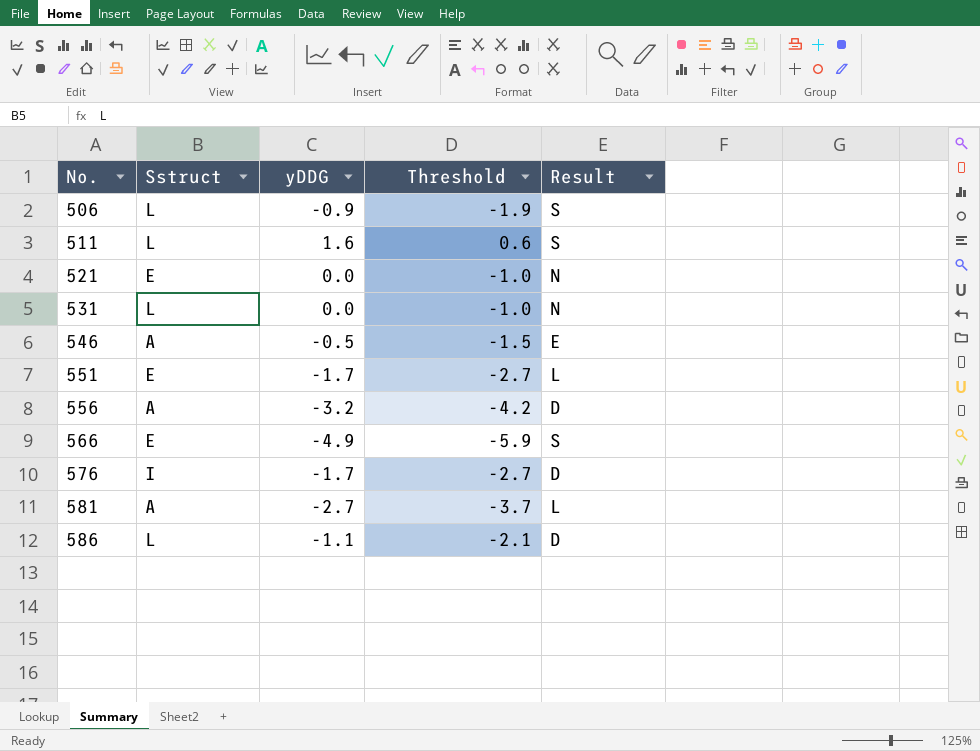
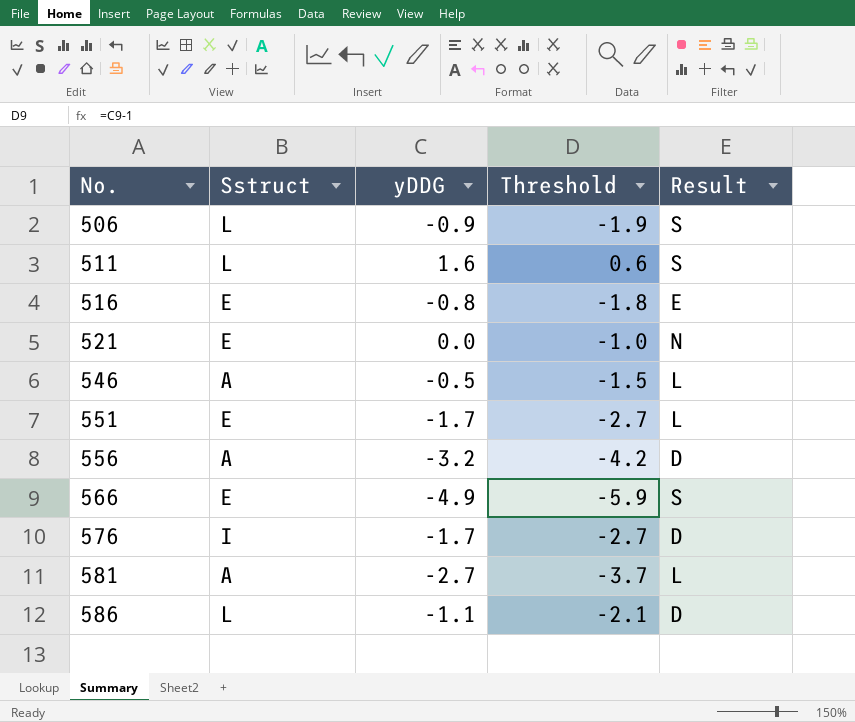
row 531: L | 0.0 | -1.0 | N -> none
row 516: none -> E | -0.8 | -1.8 | E
546 | Result: E -> L

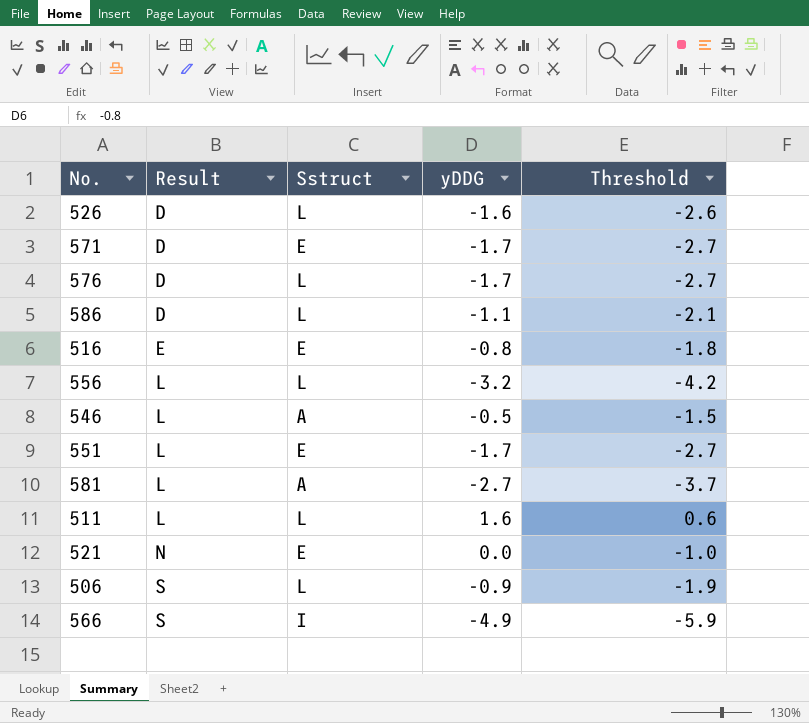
row order: No. ascending -> Result ascending
column Result | position: 5 -> 2
row 526: none -> D | L | -1.6 | -2.6
row 571: none -> D | E | -1.7 | -2.7
576 | Sstruct: I -> L
556 | Result: D -> L
556 | Sstruct: A -> L
511 | Result: S -> L
566 | Sstruct: E -> I

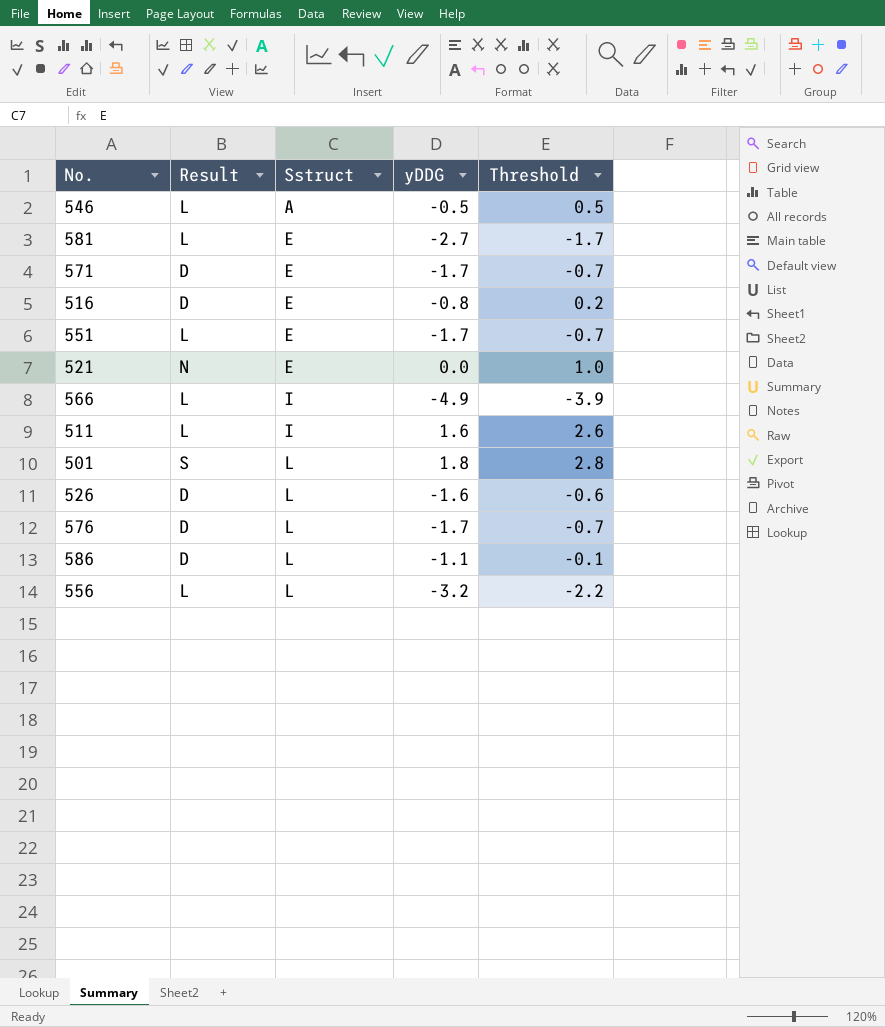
row order: Result ascending -> Sstruct ascending
column Threshold | formula: [yDDG] - 1 -> [yDDG] + 1
row 506: S | L | -0.9 | -1.9 -> none
581 | Sstruct: A -> E
516 | Result: E -> D
566 | Result: S -> L
511 | Sstruct: L -> I
row 501: none -> S | L | 1.8 | 2.8

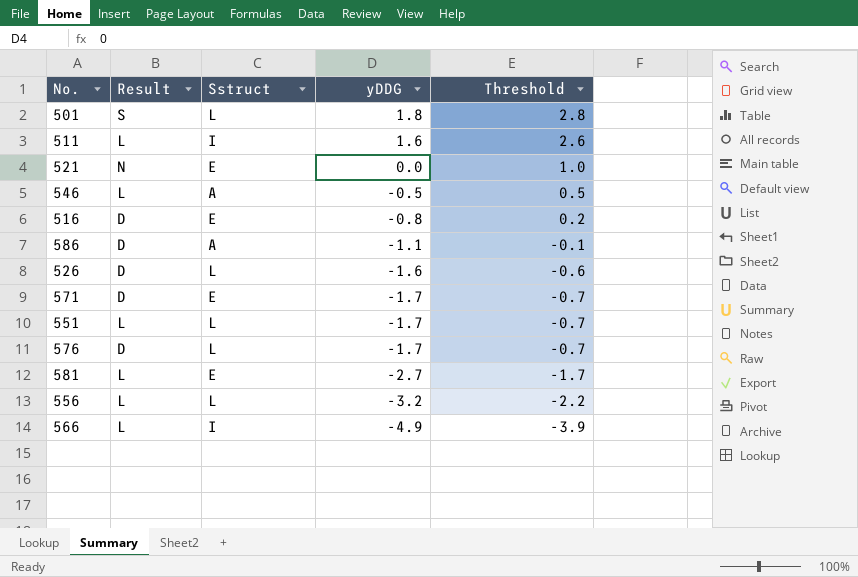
row order: Sstruct ascending -> yDDG descending
586 | Sstruct: L -> A
551 | Sstruct: E -> L

